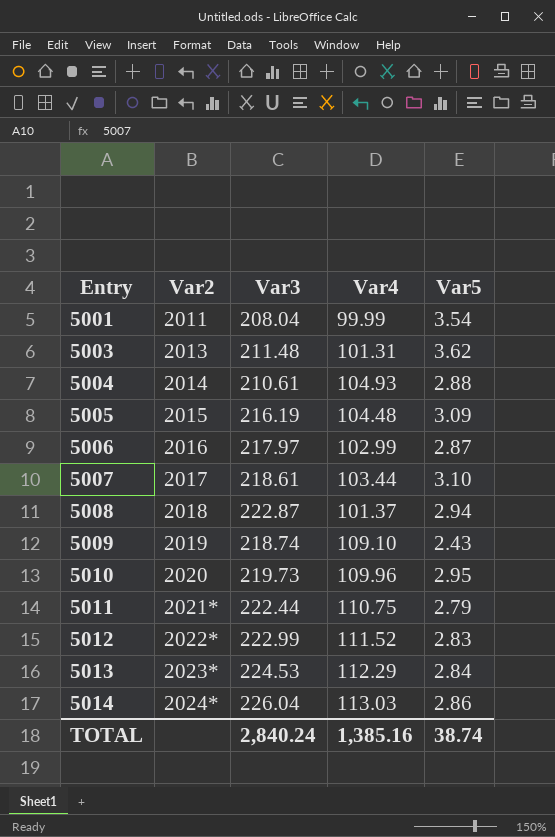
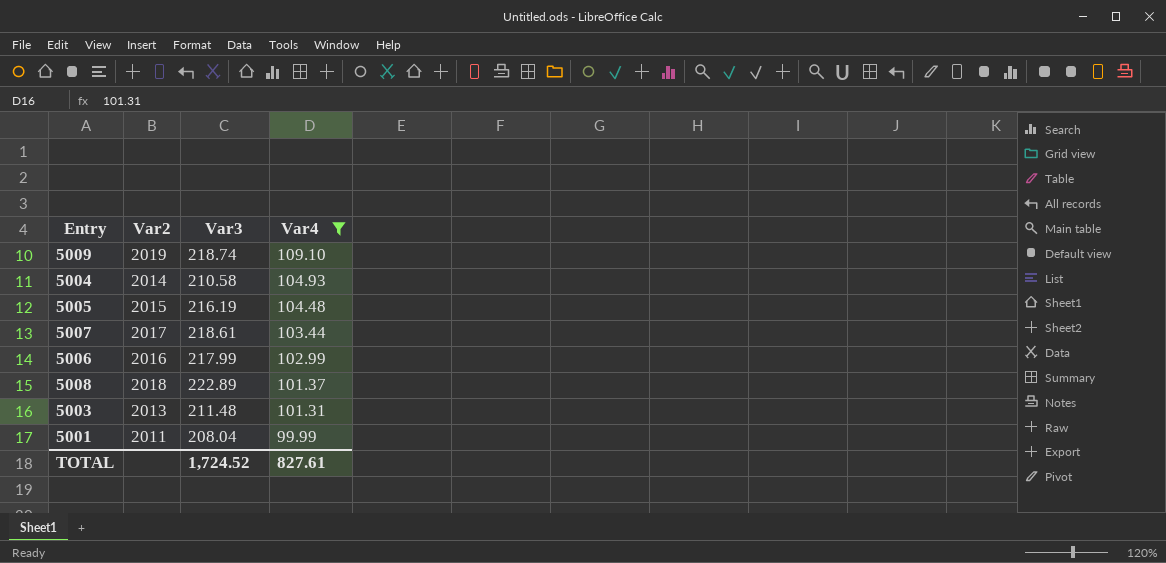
filter: none -> Var4 <= 109.10
row order: Entry ascending -> Var4 descending
column Var5 | position: 5 -> none
5004 | Var3: 210.61 -> 210.58
5006 | Var3: 217.97 -> 217.99
5008 | Var3: 222.87 -> 222.89
TOTAL | Var3: 2,840.24 -> 1,724.52
TOTAL | Var4: 1,385.16 -> 827.61

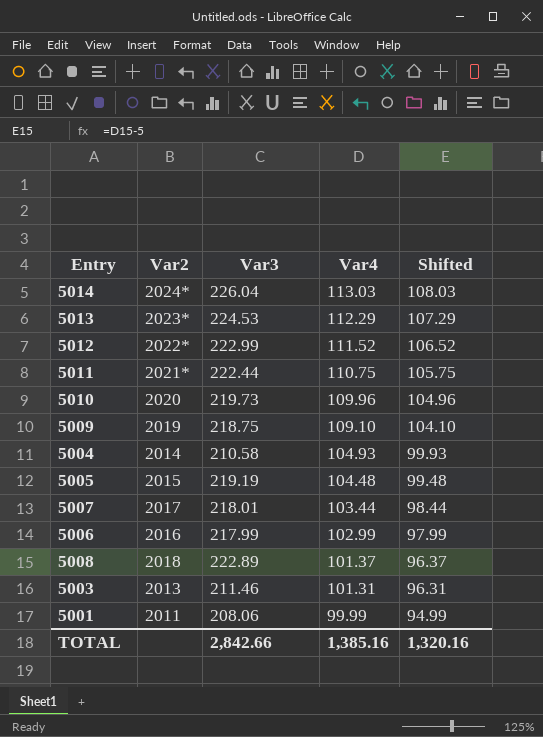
filter: Var4 <= 109.10 -> none
column Shifted | formula: none -> [Var4] - 5
5009 | Var3: 218.74 -> 218.75
5005 | Var3: 216.19 -> 219.19
5007 | Var3: 218.61 -> 218.01
5003 | Var3: 211.48 -> 211.46
5001 | Var3: 208.04 -> 208.06
TOTAL | Var3: 1,724.52 -> 2,842.66
TOTAL | Var4: 827.61 -> 1,385.16

